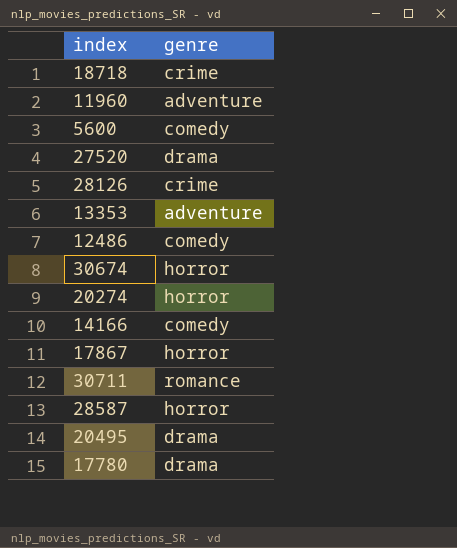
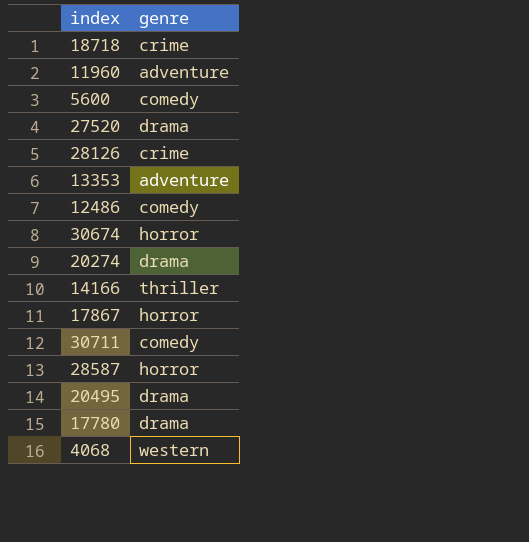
20274 | genre: horror -> drama
14166 | genre: comedy -> thriller
30711 | genre: romance -> comedy
row 4068: none -> western

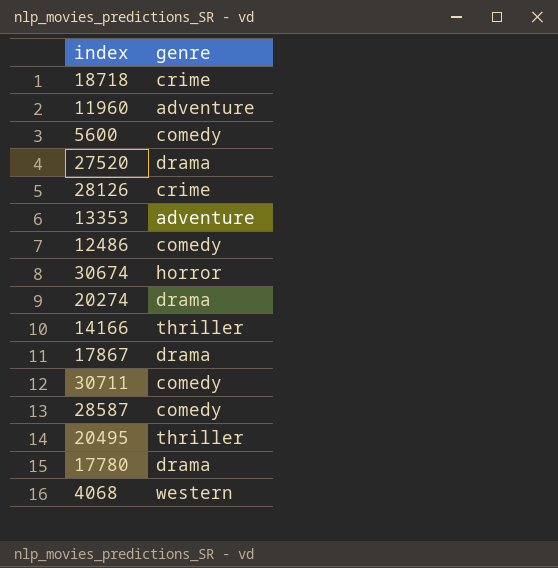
17867 | genre: horror -> drama
28587 | genre: horror -> comedy
20495 | genre: drama -> thriller

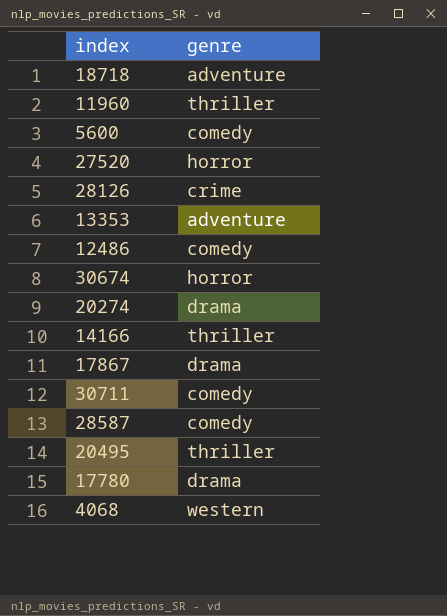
18718 | genre: crime -> adventure
11960 | genre: adventure -> thriller
27520 | genre: drama -> horror

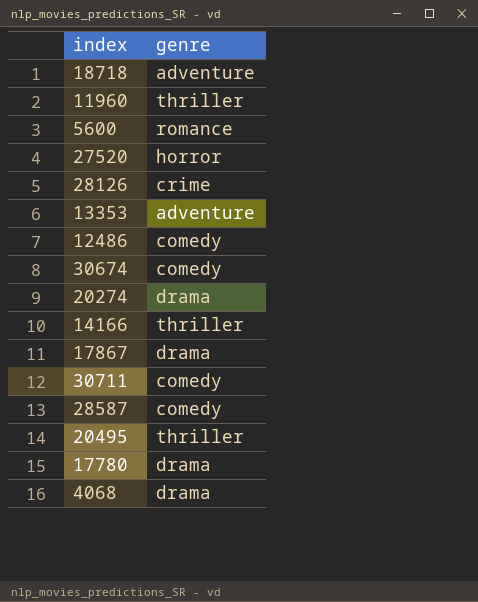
5600 | genre: comedy -> romance
30674 | genre: horror -> comedy
4068 | genre: western -> drama

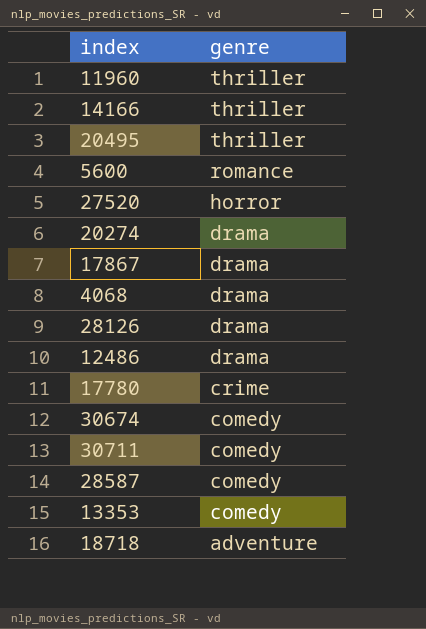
row order: none -> genre descending
28126 | genre: crime -> drama
12486 | genre: comedy -> drama
17780 | genre: drama -> crime
13353 | genre: adventure -> comedy

